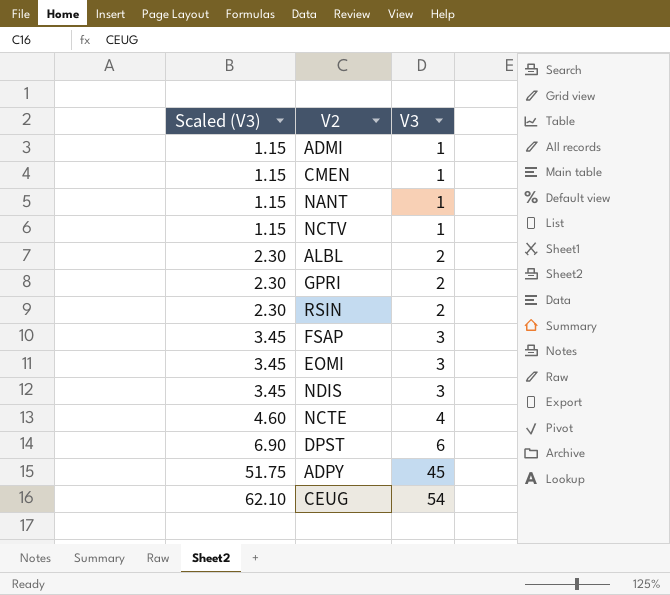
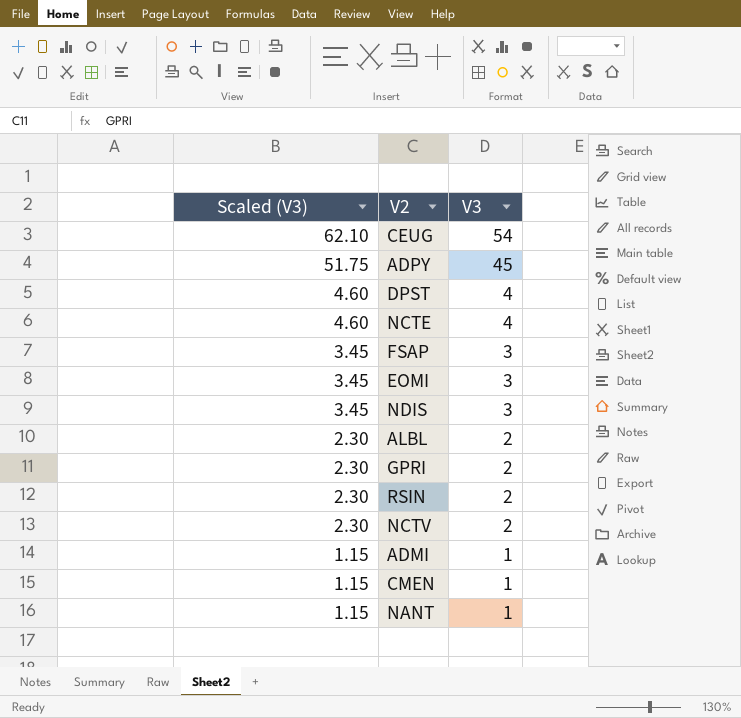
row order: Scaled (V3) ascending -> Scaled (V3) descending
DPST | Scaled (V3): 6.90 -> 4.60
DPST | V3: 6 -> 4
NCTV | Scaled (V3): 1.15 -> 2.30
NCTV | V3: 1 -> 2

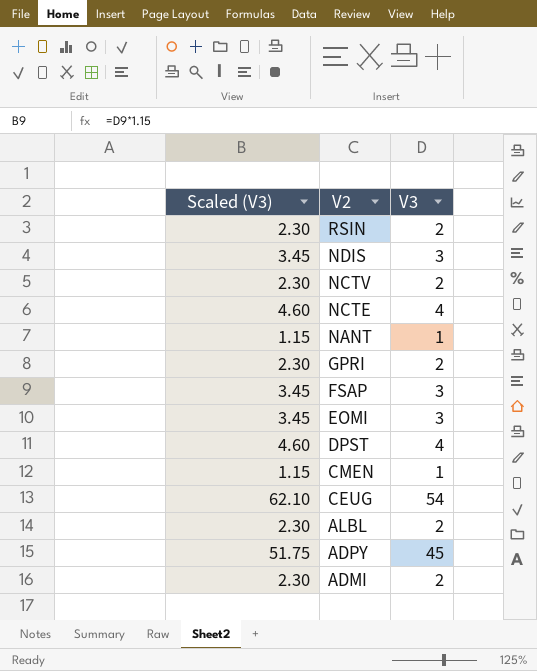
row order: Scaled (V3) descending -> V2 descending
ADMI | Scaled (V3): 1.15 -> 2.30
ADMI | V3: 1 -> 2

